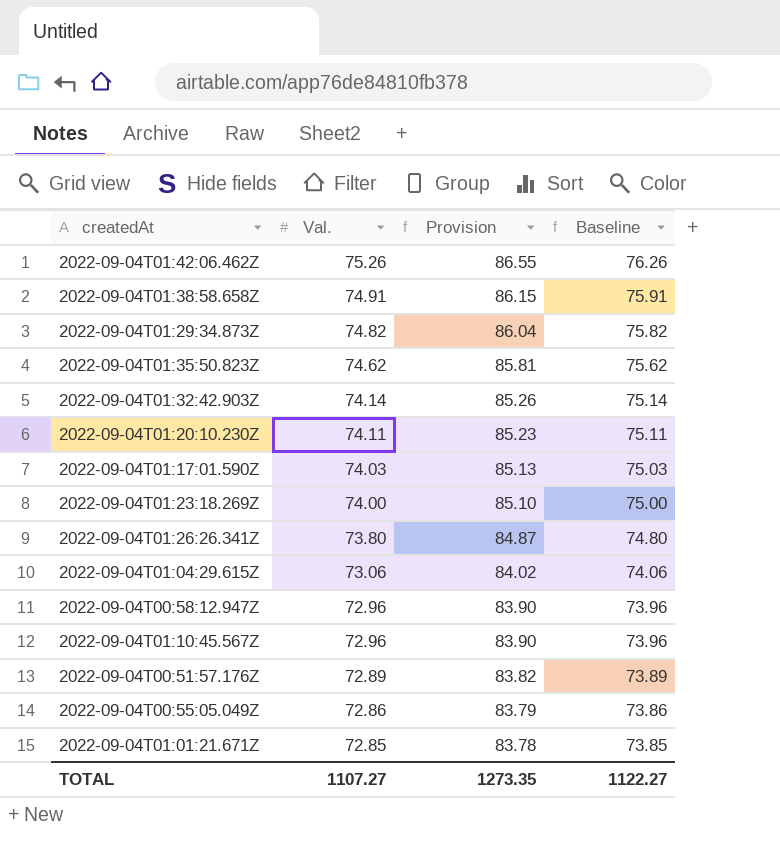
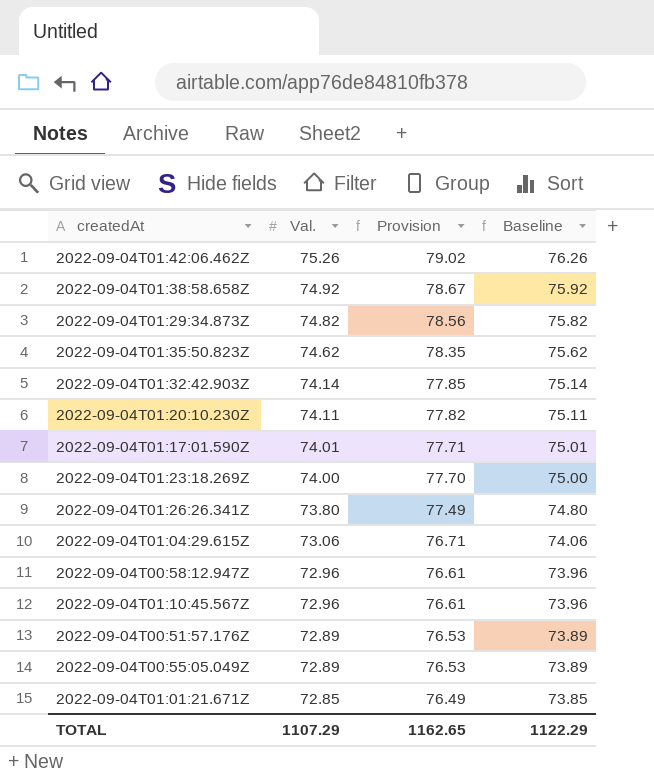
column Provision | formula: [Val.] * 1.15 -> [Val.] * 1.05
2022-09-04T01:38:58.658Z | Val.: 74.91 -> 74.92
2022-09-04T01:38:58.658Z | Baseline: 75.91 -> 75.92
2022-09-04T01:17:01.590Z | Val.: 74.03 -> 74.01
2022-09-04T01:17:01.590Z | Baseline: 75.03 -> 75.01
2022-09-04T00:55:05.049Z | Val.: 72.86 -> 72.89
2022-09-04T00:55:05.049Z | Baseline: 73.86 -> 73.89
TOTAL | Val.: 1107.27 -> 1107.29
TOTAL | Provision: 1273.35 -> 1162.65
TOTAL | Baseline: 1122.27 -> 1122.29

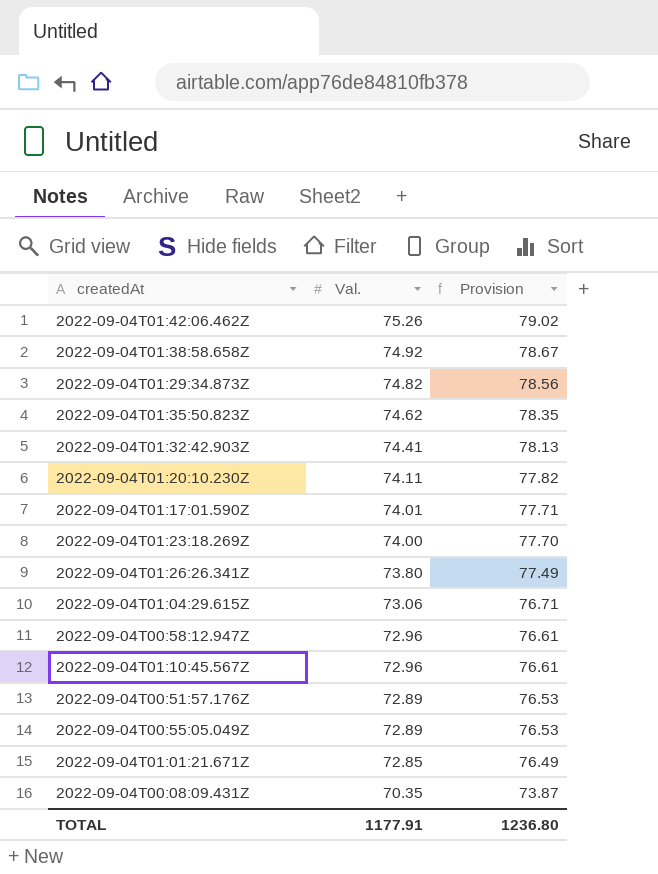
column Baseline | formula: [Val.] + 1 -> none
2022-09-04T01:32:42.903Z | Val.: 74.14 -> 74.41
2022-09-04T01:32:42.903Z | Provision: 77.85 -> 78.13
row 2022-09-04T00:08:09.431Z: none -> 70.35 | 73.87
TOTAL | Val.: 1107.29 -> 1177.91
TOTAL | Provision: 1162.65 -> 1236.80

